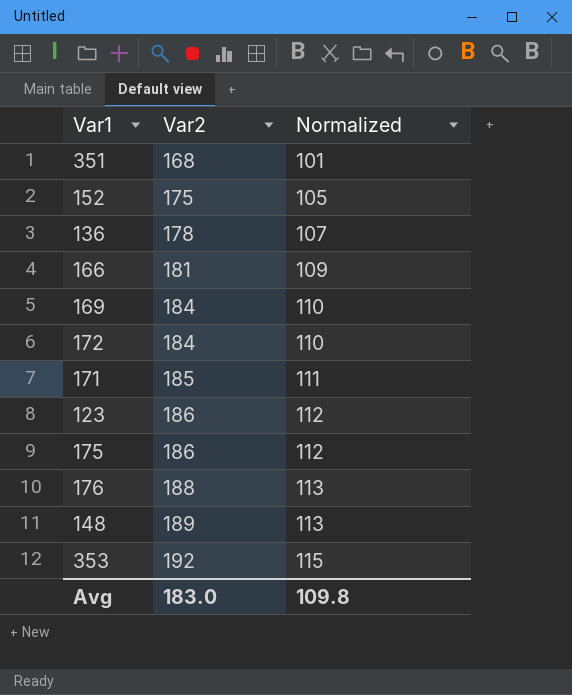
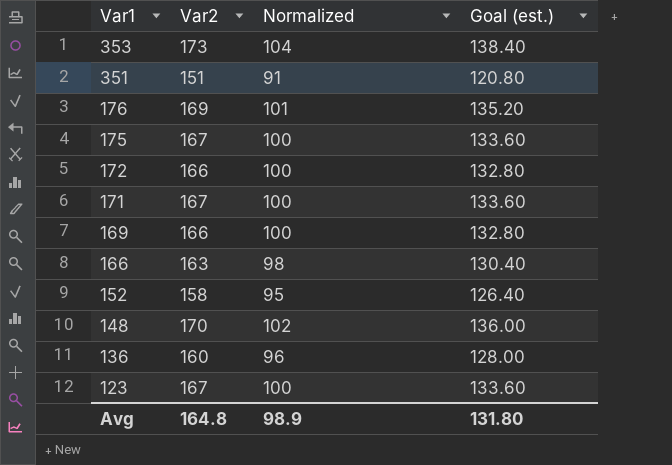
row order: Var2 ascending -> Var1 descending
column Goal (est.) | formula: none -> [Var2] * 0.8
353 | Var2: 192 -> 173
353 | Normalized: 115 -> 104
351 | Var2: 168 -> 151
351 | Normalized: 101 -> 91
176 | Var2: 188 -> 169
176 | Normalized: 113 -> 101
175 | Var2: 186 -> 167
175 | Normalized: 112 -> 100
172 | Var2: 184 -> 166
172 | Normalized: 110 -> 100
171 | Var2: 185 -> 167
171 | Normalized: 111 -> 100
169 | Var2: 184 -> 166
169 | Normalized: 110 -> 100
166 | Var2: 181 -> 163
166 | Normalized: 109 -> 98
152 | Var2: 175 -> 158
152 | Normalized: 105 -> 95
148 | Var2: 189 -> 170
148 | Normalized: 113 -> 102
136 | Var2: 178 -> 160
136 | Normalized: 107 -> 96
123 | Var2: 186 -> 167
123 | Normalized: 112 -> 100
Avg | Var2: 183.0 -> 164.8
Avg | Normalized: 109.8 -> 98.9

